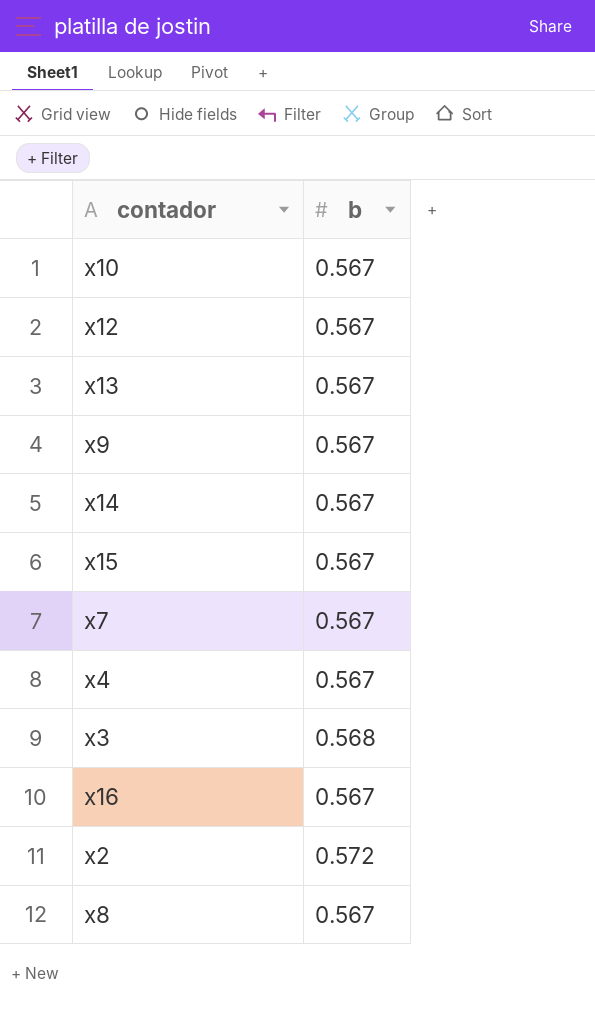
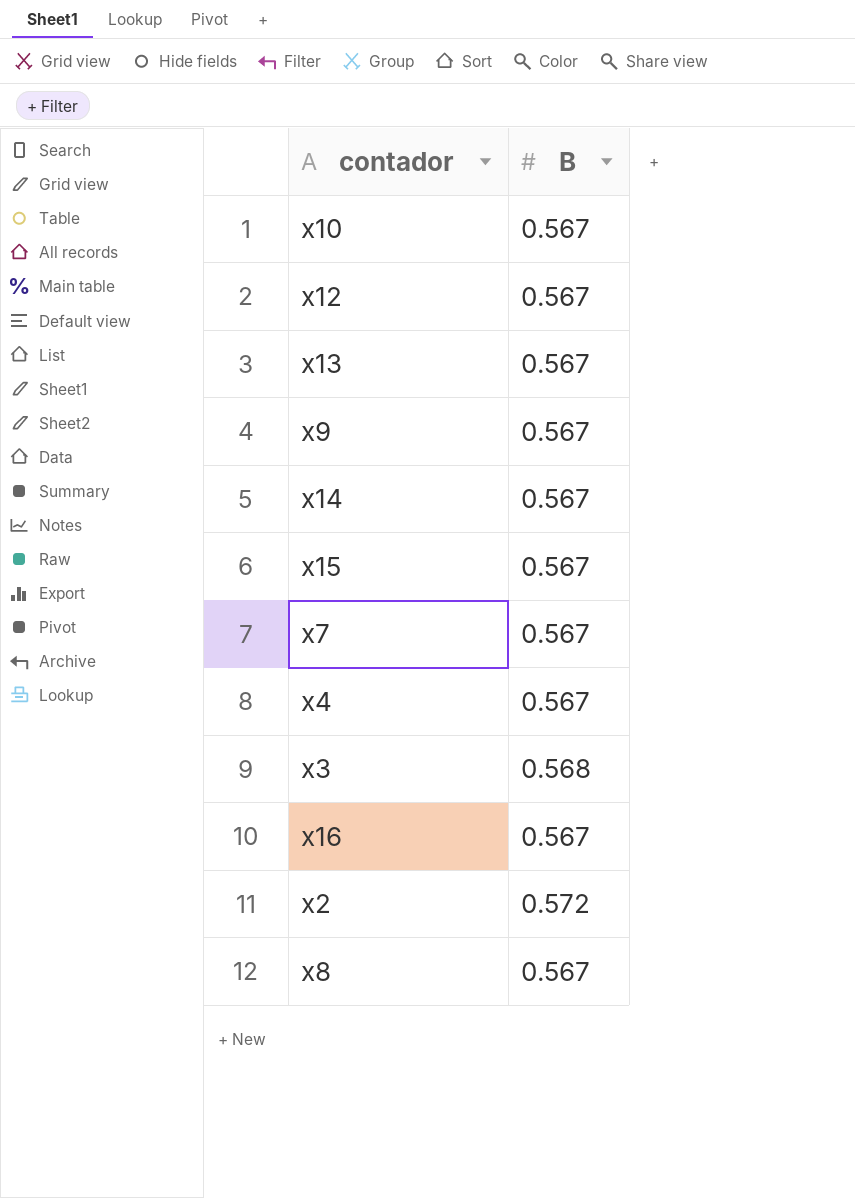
column name: b -> B

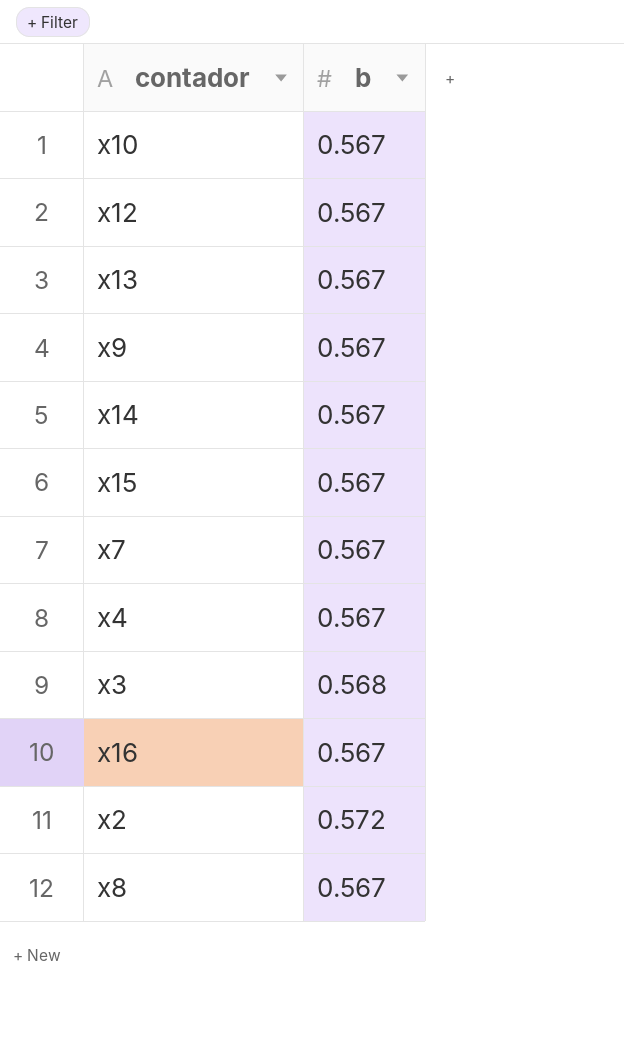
column name: B -> b

